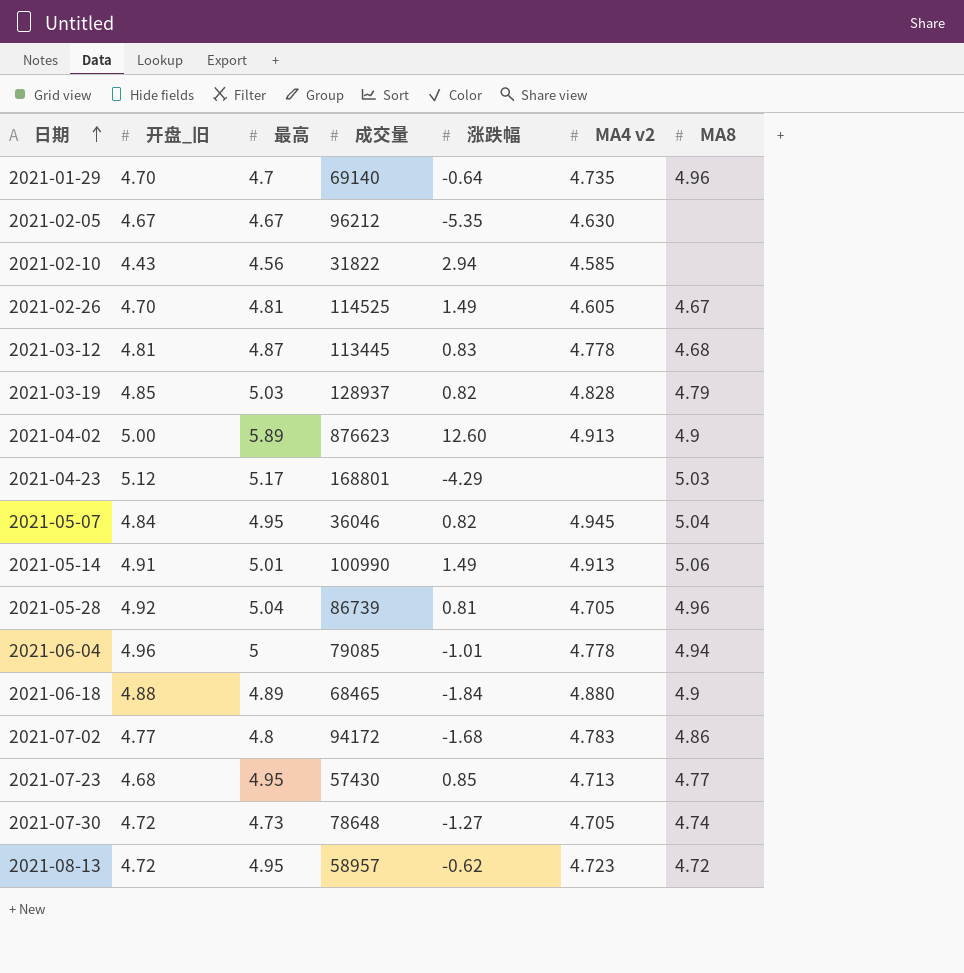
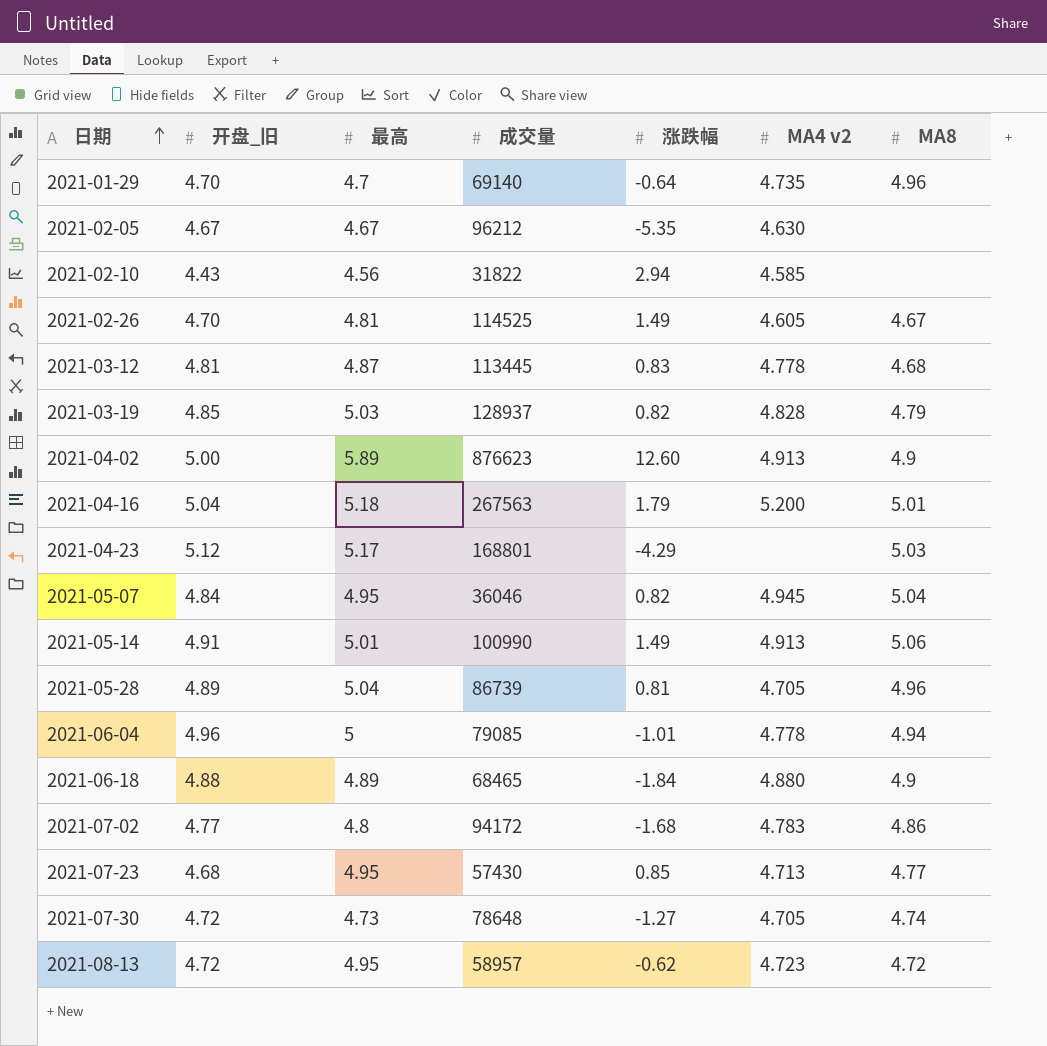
row 2021-04-16: none -> 5.04 | 5.18 | 267563 | 1.79 | 5.200 | 5.01
2021-05-28 | 开盘_旧: 4.92 -> 4.89

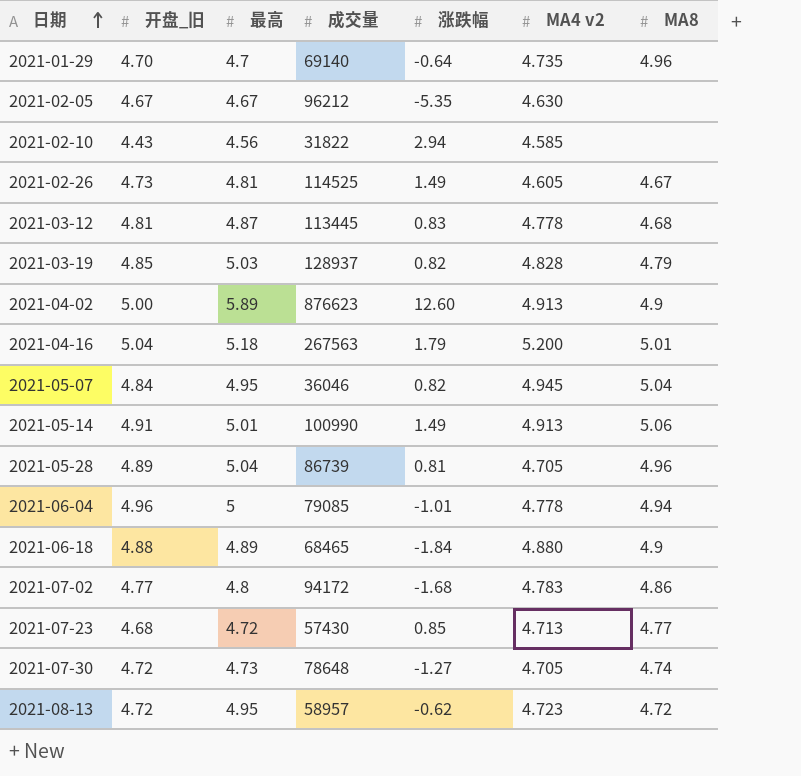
row 2021-04-23: 5.12 | 5.17 | 168801 | -4.29 | none | 5.03 -> none
2021-02-26 | 开盘_旧: 4.70 -> 4.73
2021-07-23 | 最高: 4.95 -> 4.72

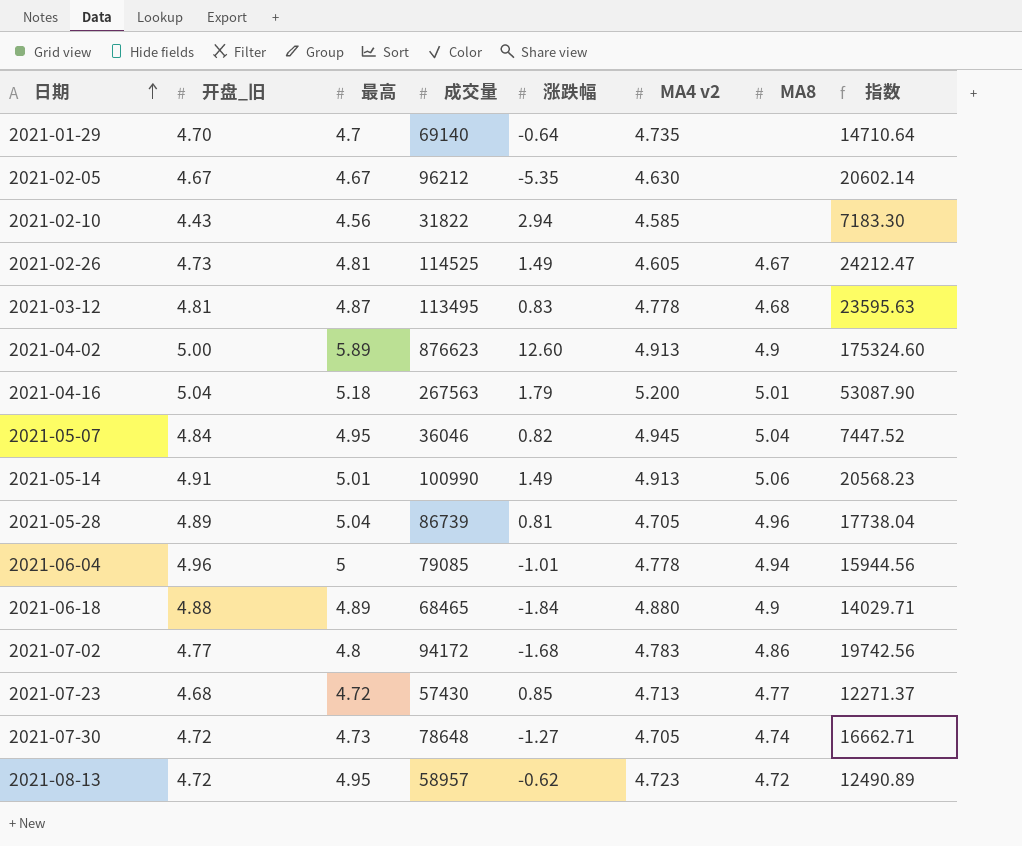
column 指数 | formula: none -> [成交量] / [开盘_旧]
row 2021-03-19: 4.85 | 5.03 | 128937 | 0.82 | 4.828 | 4.79 -> none
2021-01-29 | MA8: 4.96 -> none
2021-03-12 | 成交量: 113445 -> 113495

